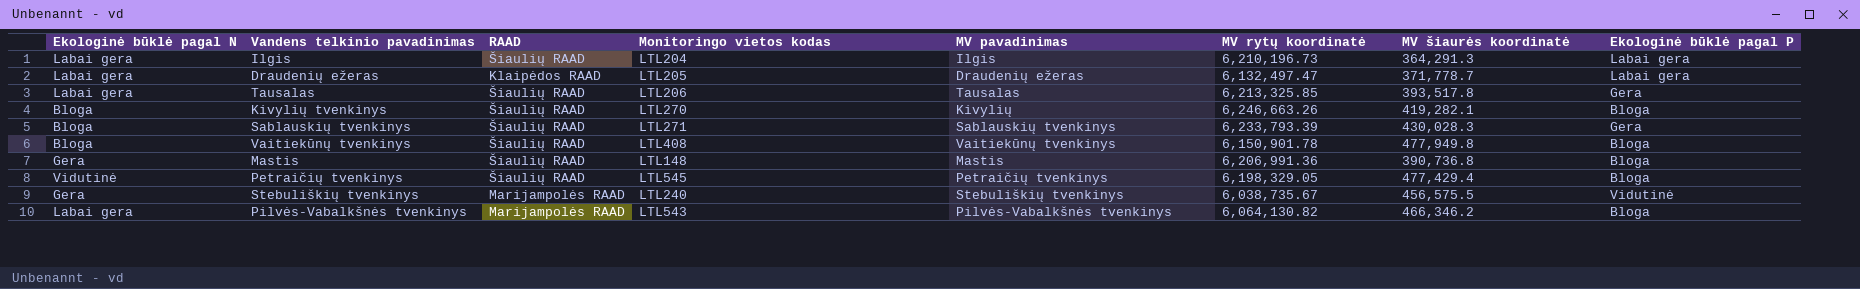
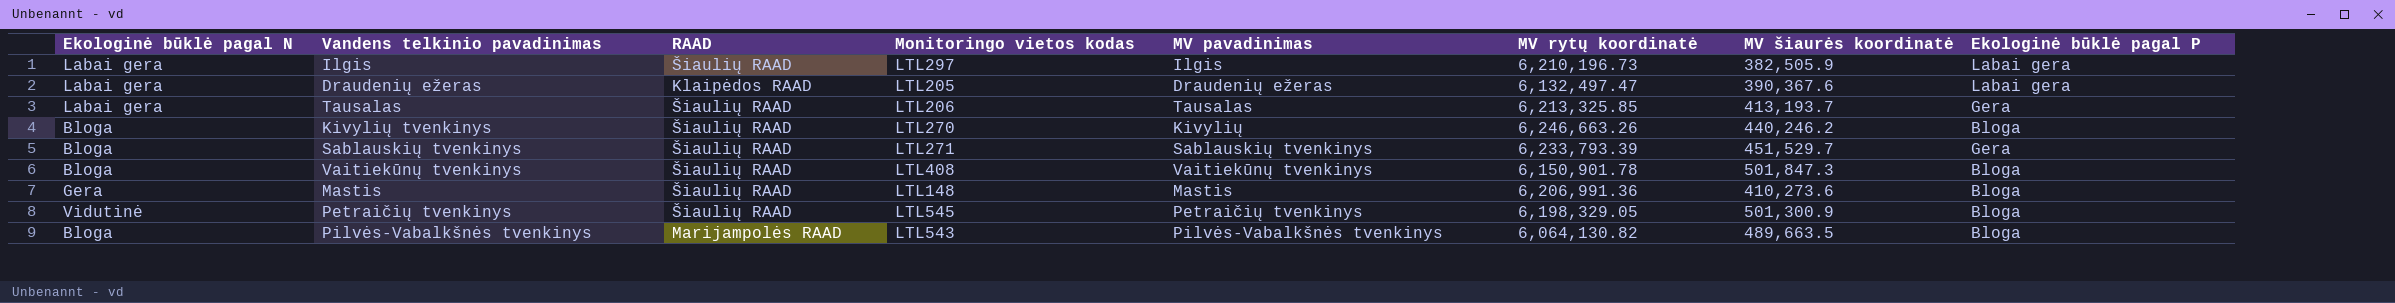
row Stebuliškių tvenkinys: Gera | Marijampolės RAAD | LTL240 | Stebuliškių tvenkinys | 6,038,735.67 | 456,575.5 | Vidutinė -> none
Ilgis | Monitoringo vietos kodas: LTL204 -> LTL297
Ilgis | MV šiaurės koordinatė: 364,291.3 -> 382,505.9
Draudenių ežeras | MV šiaurės koordinatė: 371,778.7 -> 390,367.6
Tausalas | MV šiaurės koordinatė: 393,517.8 -> 413,193.7
Kivylių tvenkinys | MV šiaurės koordinatė: 419,282.1 -> 440,246.2
Sablauskių tvenkinys | MV šiaurės koordinatė: 430,028.3 -> 451,529.7
Vaitiekūnų tvenkinys | MV šiaurės koordinatė: 477,949.8 -> 501,847.3
Mastis | MV šiaurės koordinatė: 390,736.8 -> 410,273.6
Petraičių tvenkinys | MV šiaurės koordinatė: 477,429.4 -> 501,300.9
Pilvės-Vabalkšnės tvenkinys | Ekologinė būklė pagal N: Labai gera -> Bloga
Pilvės-Vabalkšnės tvenkinys | MV šiaurės koordinatė: 466,346.2 -> 489,663.5

